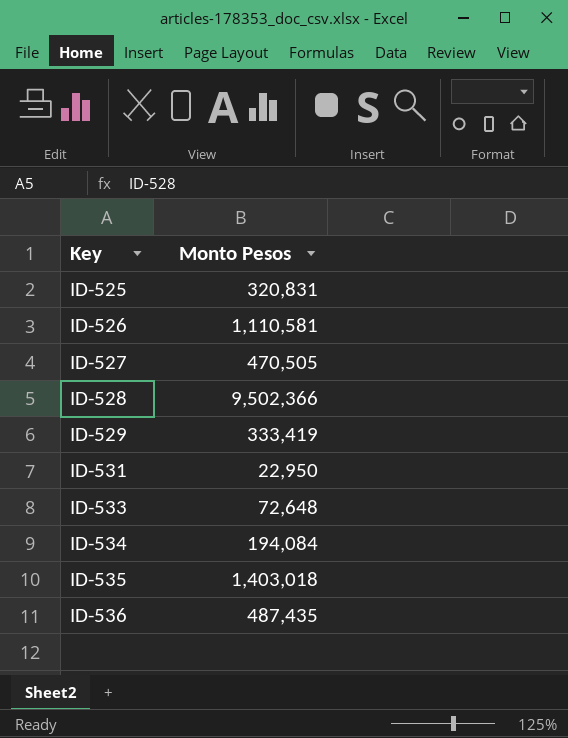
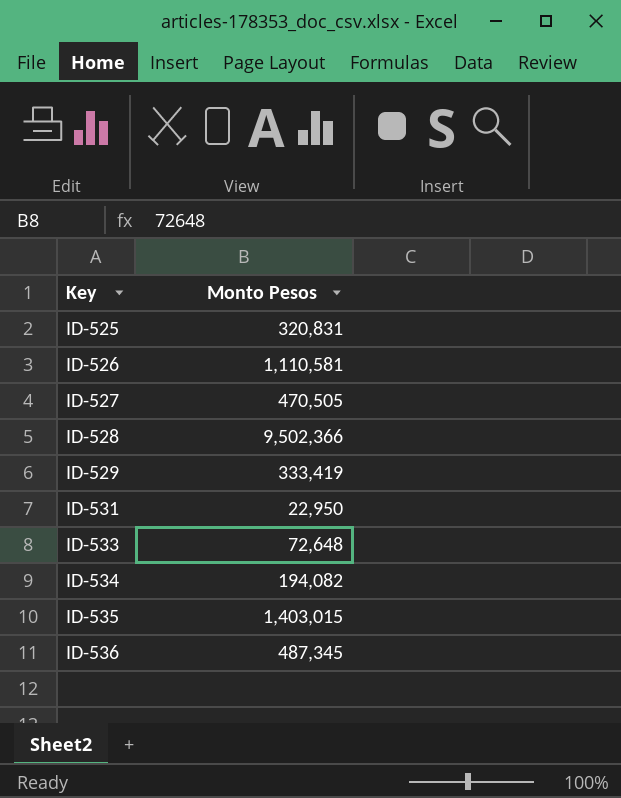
ID-534 | Monto Pesos: 194,084 -> 194,082
ID-535 | Monto Pesos: 1,403,018 -> 1,403,015
ID-536 | Monto Pesos: 487,435 -> 487,345

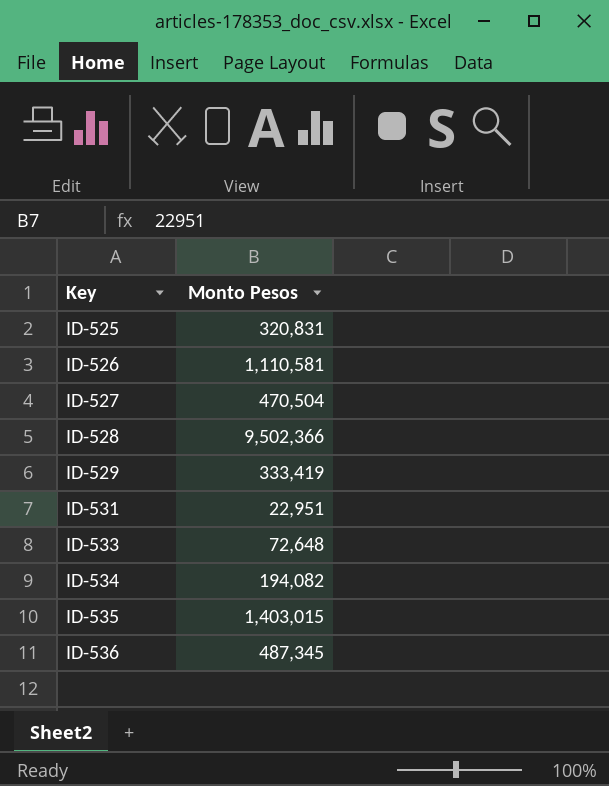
ID-527 | Monto Pesos: 470,505 -> 470,504
ID-531 | Monto Pesos: 22,950 -> 22,951

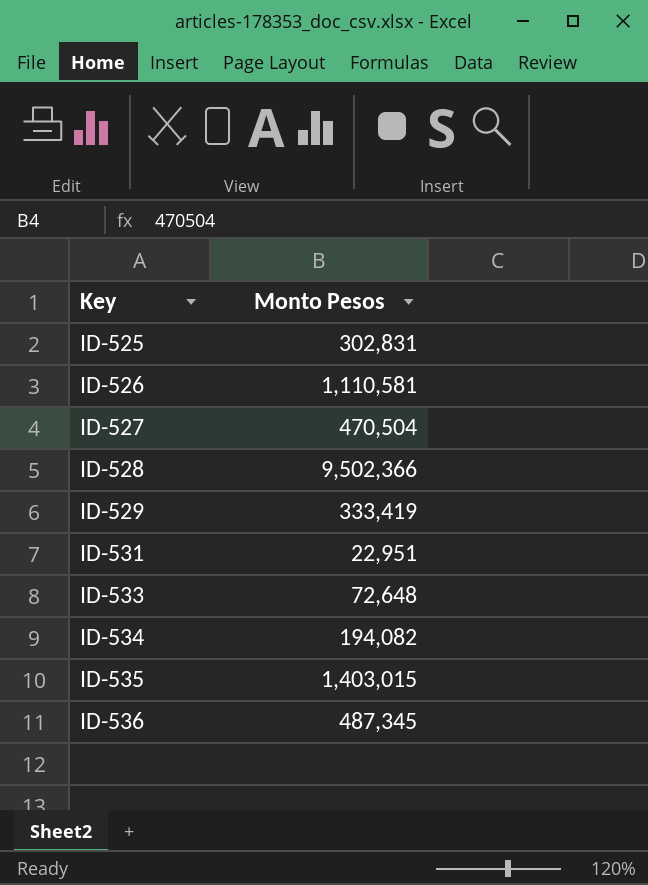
ID-525 | Monto Pesos: 320,831 -> 302,831

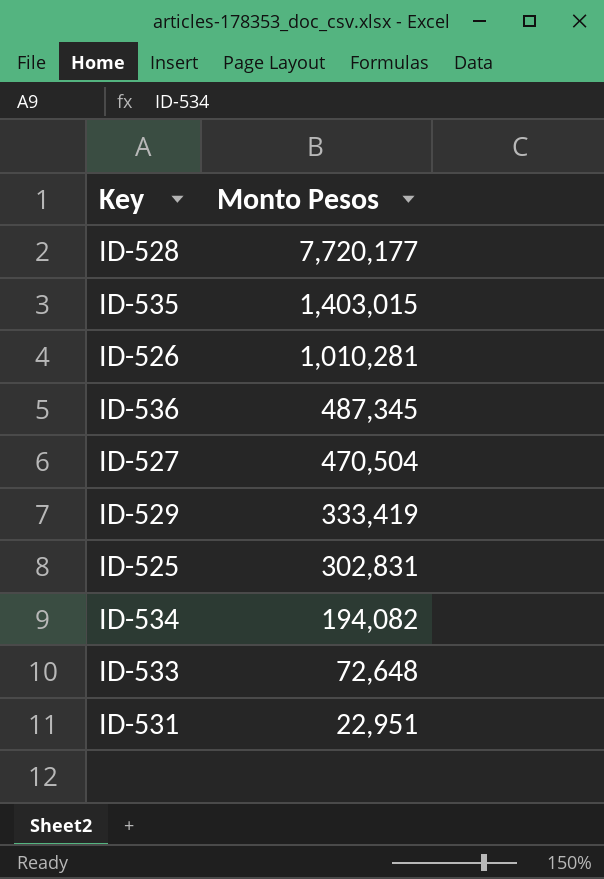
row order: Key ascending -> Monto Pesos descending
ID-528 | Monto Pesos: 9,502,366 -> 7,720,177
ID-526 | Monto Pesos: 1,110,581 -> 1,010,281

